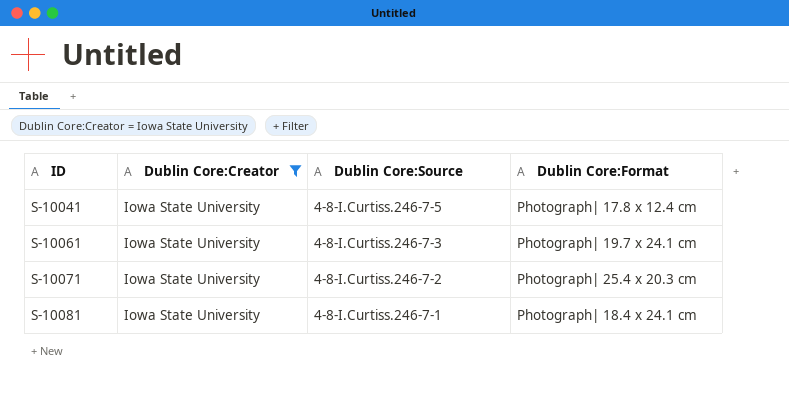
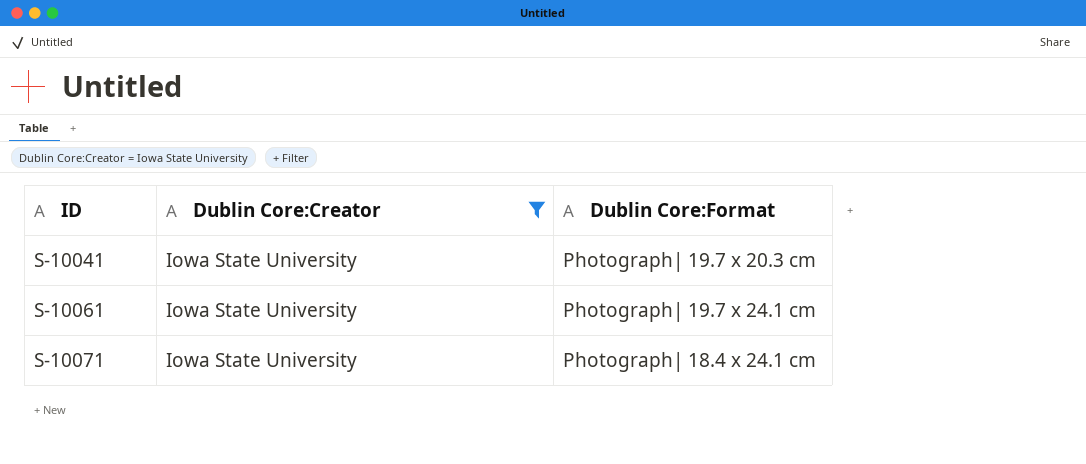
column Dublin Core:Source | position: 3 -> none
row S-10081: Iowa State University | 4-8-I.Curtiss.246-7-1 | Photograph| 18.4 x 24.1 cm -> none
S-10041 | Dublin Core:Format: Photograph| 17.8 x 12.4 cm -> Photograph| 19.7 x 20.3 cm
S-10071 | Dublin Core:Format: Photograph| 25.4 x 20.3 cm -> Photograph| 18.4 x 24.1 cm

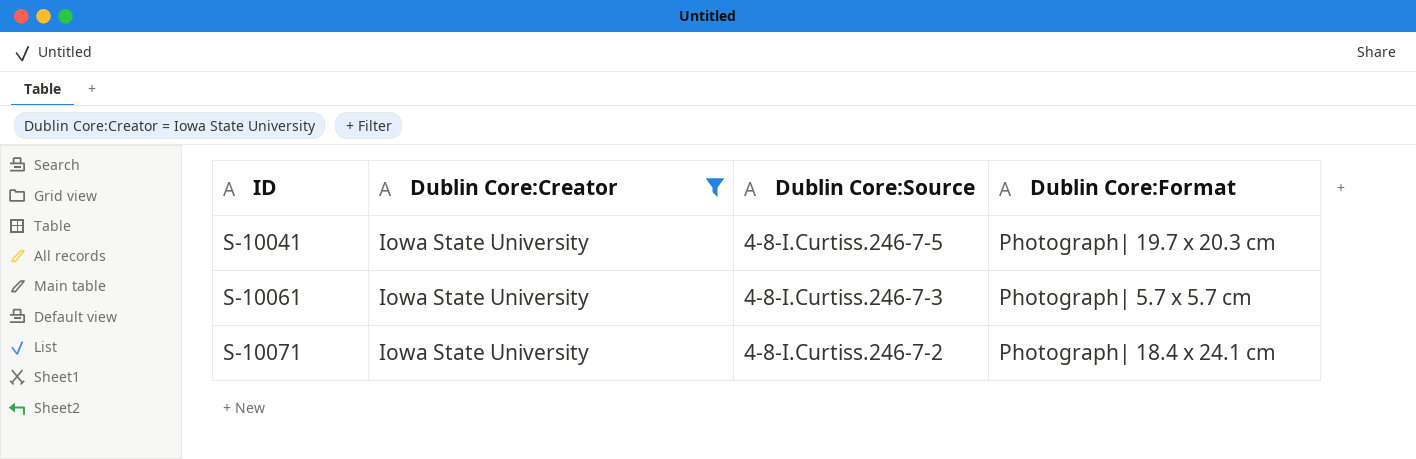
column Dublin Core:Source | position: none -> 3
S-10061 | Dublin Core:Format: Photograph| 19.7 x 24.1 cm -> Photograph| 5.7 x 5.7 cm

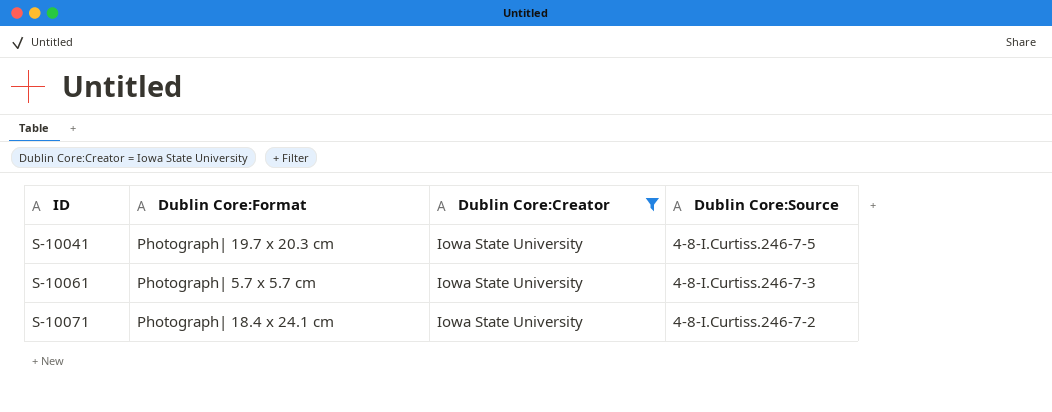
column Dublin Core:Format | position: 4 -> 2

